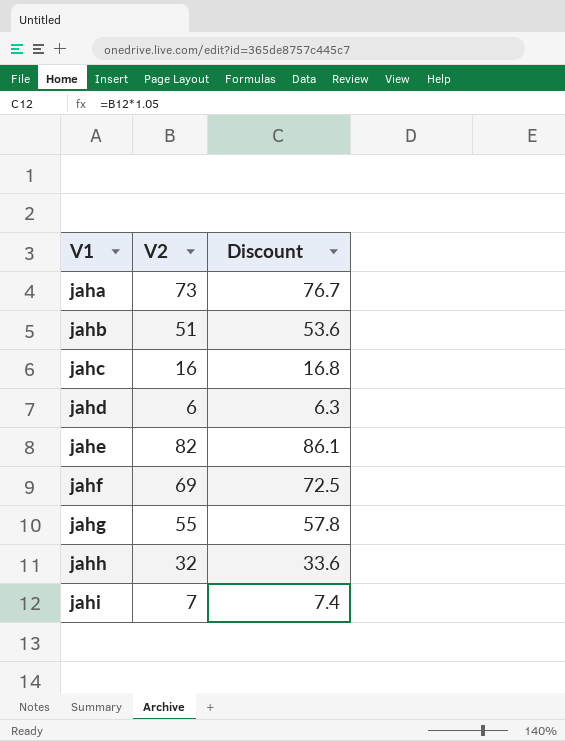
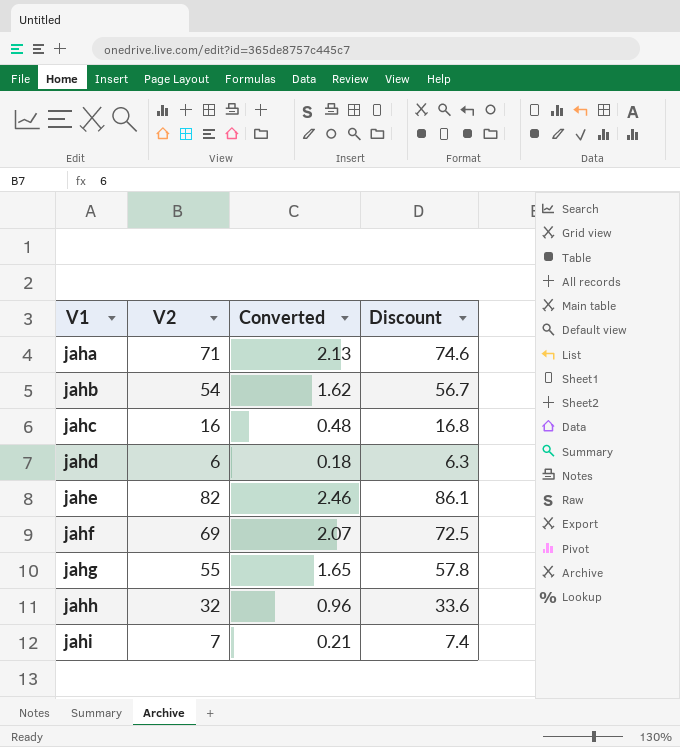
column Converted | formula: none -> [V2] * 0.03
jaha | V2: 73 -> 71
jaha | Discount: 76.7 -> 74.6
jahb | V2: 51 -> 54
jahb | Discount: 53.6 -> 56.7

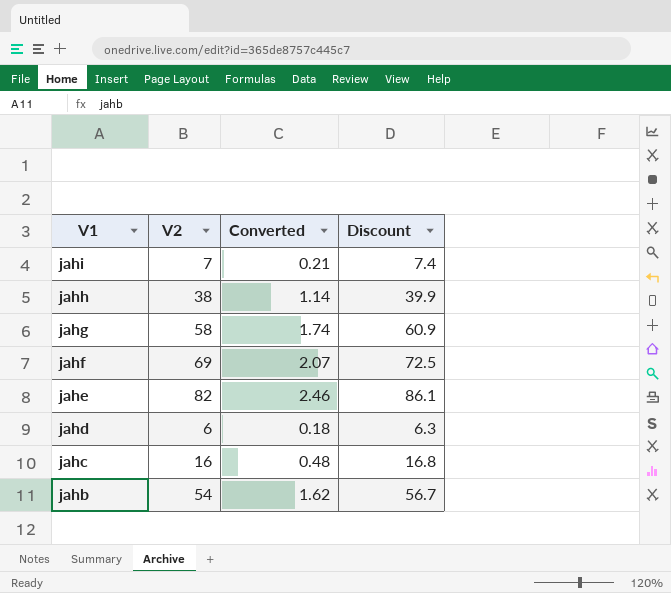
row order: V1 ascending -> V1 descending
row jaha: 71 | 2.13 | 74.6 -> none
jahh | V2: 32 -> 38
jahh | Converted: 0.96 -> 1.14
jahh | Discount: 33.6 -> 39.9
jahg | V2: 55 -> 58
jahg | Converted: 1.65 -> 1.74
jahg | Discount: 57.8 -> 60.9

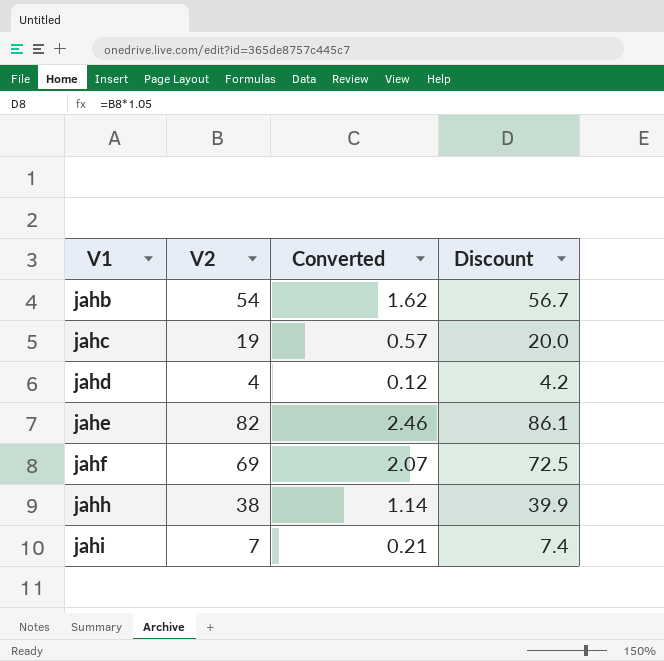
row order: V1 descending -> V1 ascending
row jahg: 58 | 1.74 | 60.9 -> none
jahc | V2: 16 -> 19
jahc | Converted: 0.48 -> 0.57
jahc | Discount: 16.8 -> 20.0
jahd | V2: 6 -> 4
jahd | Converted: 0.18 -> 0.12
jahd | Discount: 6.3 -> 4.2

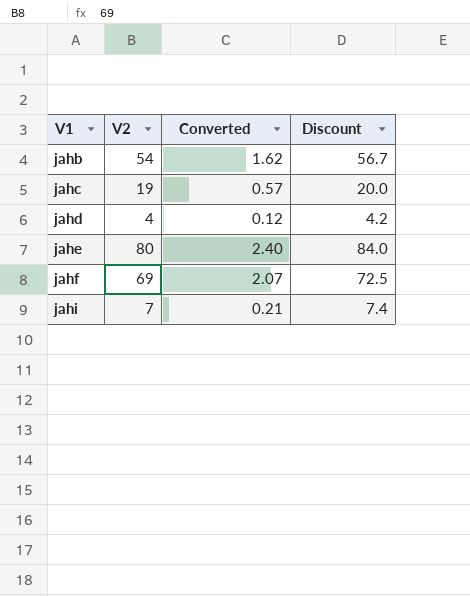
row jahh: 38 | 1.14 | 39.9 -> none
jahe | V2: 82 -> 80
jahe | Converted: 2.46 -> 2.40
jahe | Discount: 86.1 -> 84.0

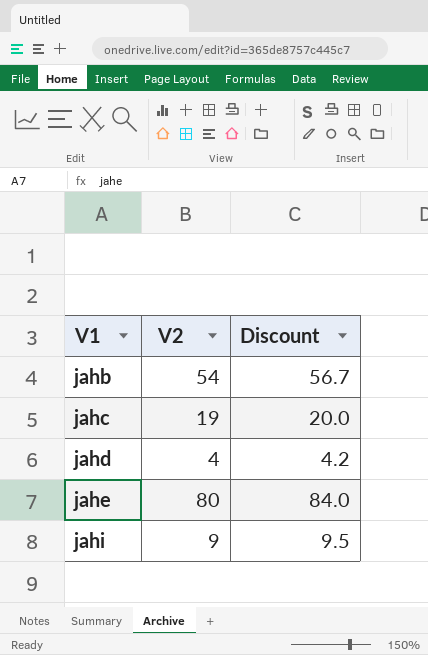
column Converted | formula: [V2] * 0.03 -> none
row jahf: 69 | 2.07 | 72.5 -> none
jahi | V2: 7 -> 9
jahi | Discount: 7.4 -> 9.5

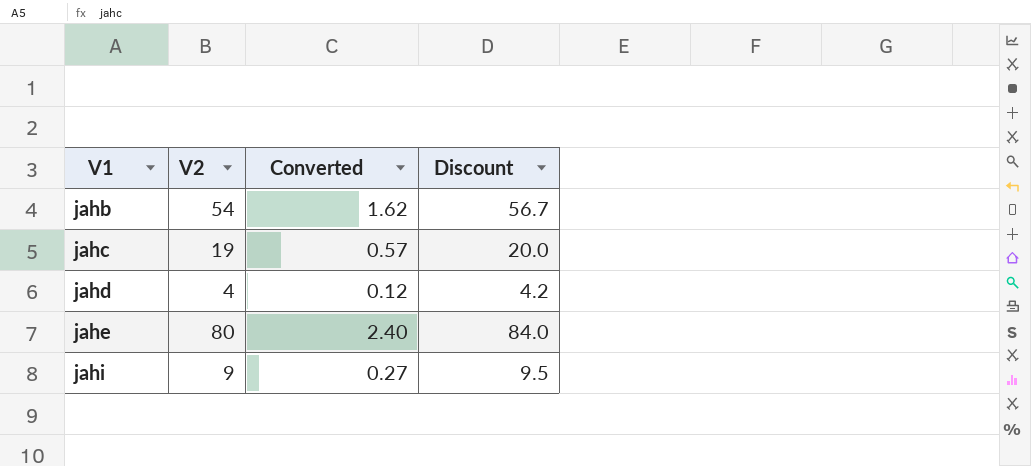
column Converted | formula: none -> [V2] * 0.03

